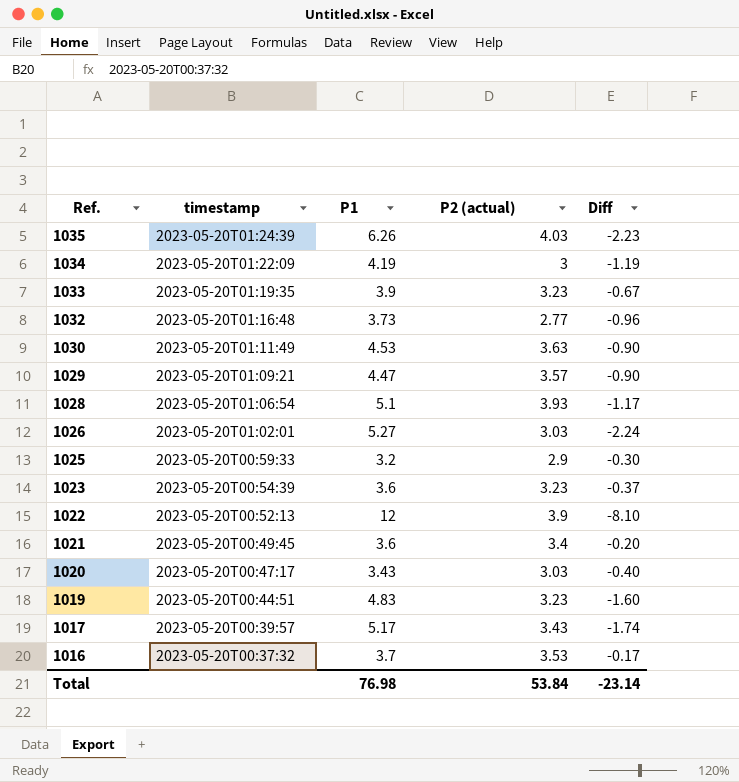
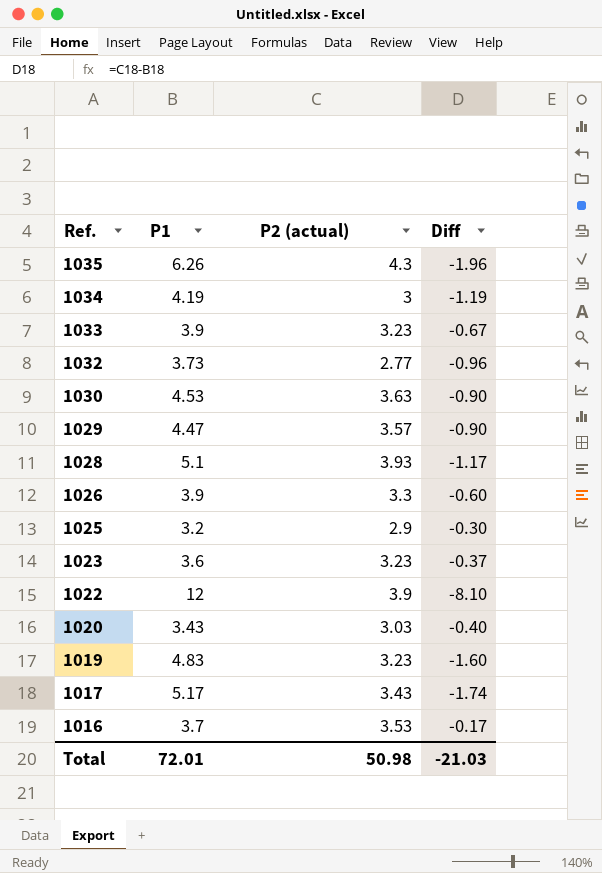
column timestamp | position: 2 -> none
row 1021: 2023-05-20T00:49:45 | 3.6 | 3.4 | -0.20 -> none
1035 | P2 (actual): 4.03 -> 4.3
1035 | Diff: -2.23 -> -1.96
1026 | P1: 5.27 -> 3.9
1026 | P2 (actual): 3.03 -> 3.3
1026 | Diff: -2.24 -> -0.60
Total | P1: 76.98 -> 72.01
Total | P2 (actual): 53.84 -> 50.98
Total | Diff: -23.14 -> -21.03

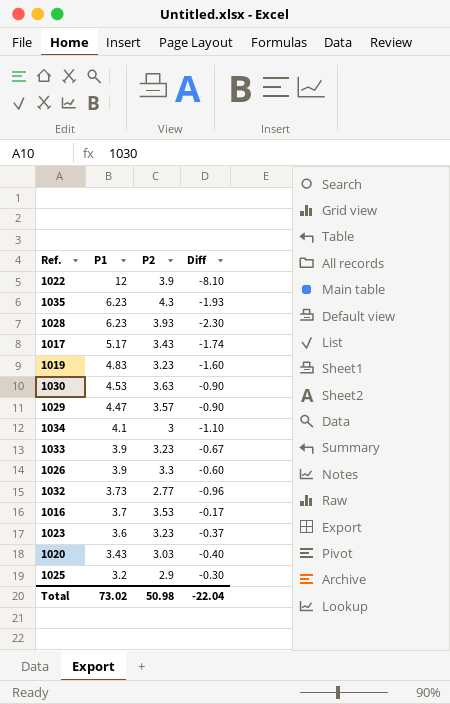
row order: Ref. descending -> P1 descending
column name: P2 (actual) -> P2
1035 | P1: 6.26 -> 6.23
1035 | Diff: -1.96 -> -1.93
1028 | P1: 5.1 -> 6.23
1028 | Diff: -1.17 -> -2.30
1034 | P1: 4.19 -> 4.1
1034 | Diff: -1.19 -> -1.10
Total | P1: 72.01 -> 73.02
Total | Diff: -21.03 -> -22.04

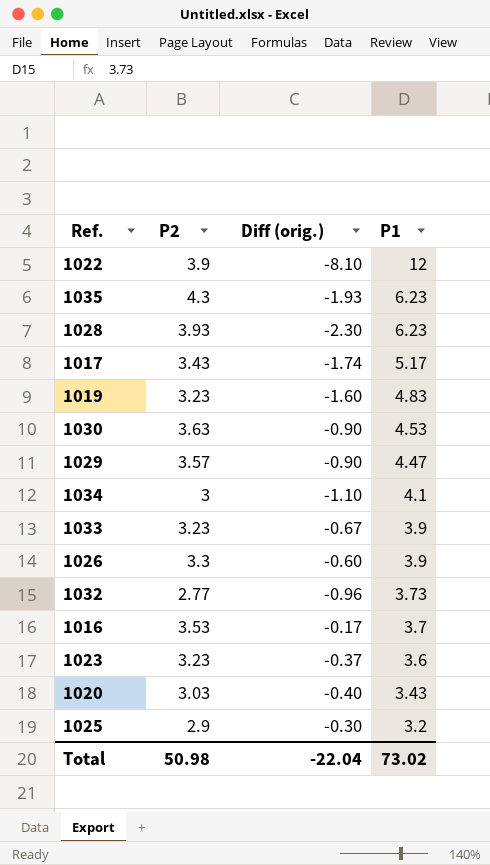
column name: Diff -> Diff (orig.)
column P1 | position: 2 -> 4

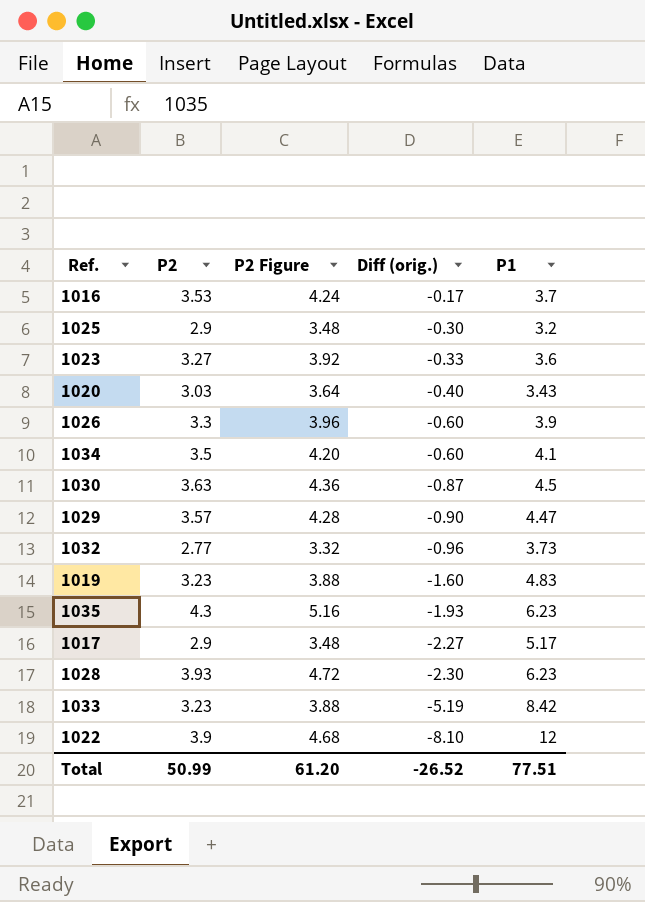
row order: P1 descending -> Diff (orig.) descending
column P2 Figure | formula: none -> [P2] * 1.2
1023 | P2: 3.23 -> 3.27
1023 | Diff (orig.): -0.37 -> -0.33
1034 | P2: 3 -> 3.5
1034 | Diff (orig.): -1.10 -> -0.60
1030 | Diff (orig.): -0.90 -> -0.87
1030 | P1: 4.53 -> 4.5
1017 | P2: 3.43 -> 2.9
1017 | Diff (orig.): -1.74 -> -2.27
1033 | Diff (orig.): -0.67 -> -5.19
1033 | P1: 3.9 -> 8.42
Total | P2: 50.98 -> 50.99
Total | Diff (orig.): -22.04 -> -26.52
Total | P1: 73.02 -> 77.51

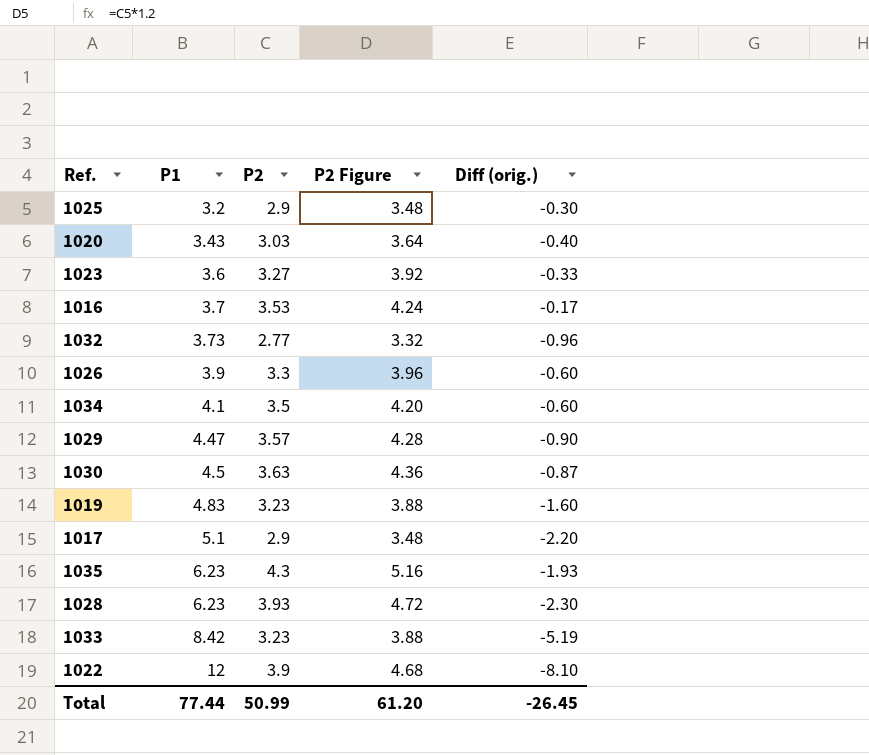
row order: Diff (orig.) descending -> P1 ascending
column P1 | position: 5 -> 2
1017 | P1: 5.17 -> 5.1
1017 | Diff (orig.): -2.27 -> -2.20
Total | P1: 77.51 -> 77.44
Total | Diff (orig.): -26.52 -> -26.45

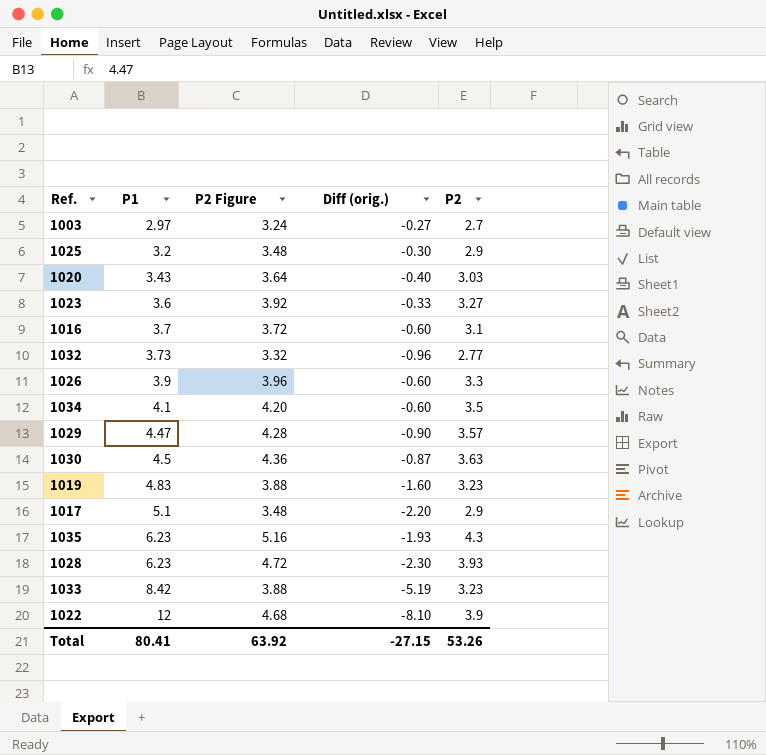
column P2 | position: 3 -> 5
row 1003: none -> 2.97 | 3.24 | -0.27 | 2.7
1016 | P2 Figure: 4.24 -> 3.72
1016 | Diff (orig.): -0.17 -> -0.60
1016 | P2: 3.53 -> 3.1
Total | P1: 77.44 -> 80.41
Total | P2 Figure: 61.20 -> 63.92
Total | Diff (orig.): -26.45 -> -27.15
Total | P2: 50.99 -> 53.26

